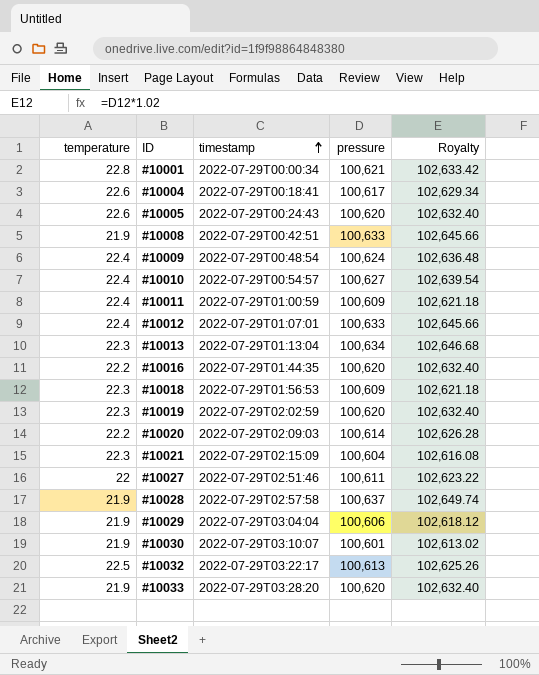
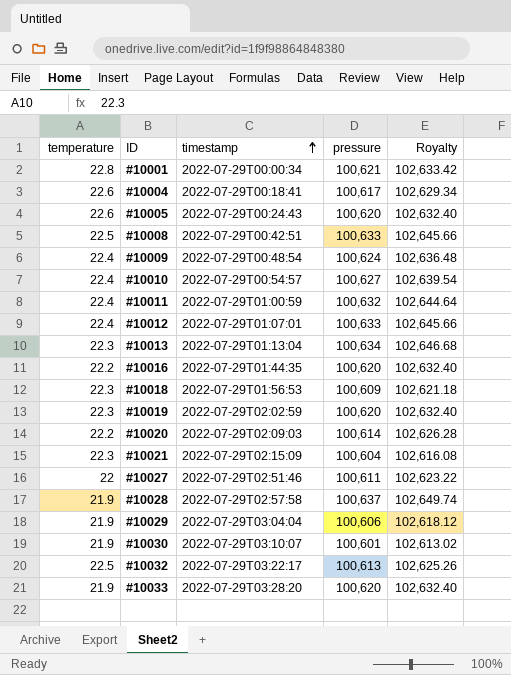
#10008 | temperature: 21.9 -> 22.5
#10011 | pressure: 100,609 -> 100,632
#10011 | Royalty: 102,621.18 -> 102,644.64

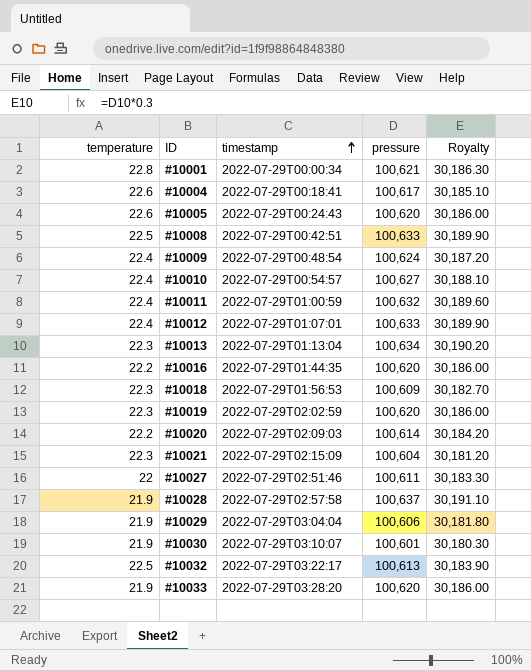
column Royalty | formula: [pressure] * 1.02 -> [pressure] * 0.3

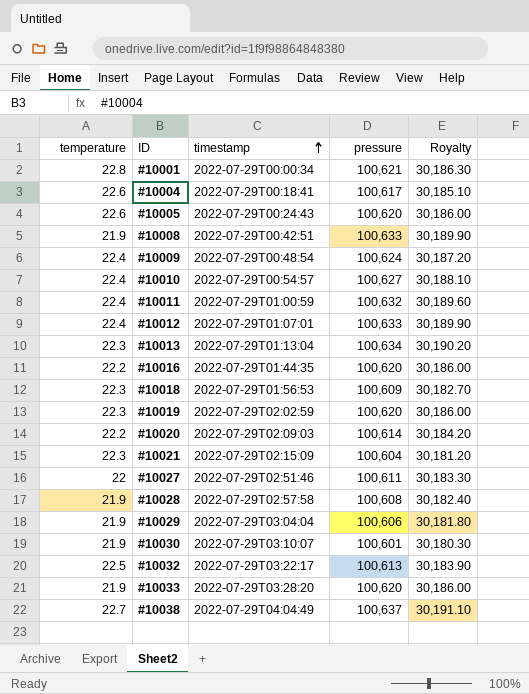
#10008 | temperature: 22.5 -> 21.9
#10028 | pressure: 100,637 -> 100,608
#10028 | Royalty: 30,191.10 -> 30,182.40
row #10038: none -> 22.7 | 2022-07-29T04:04:49 | 100,637 | 30,191.10

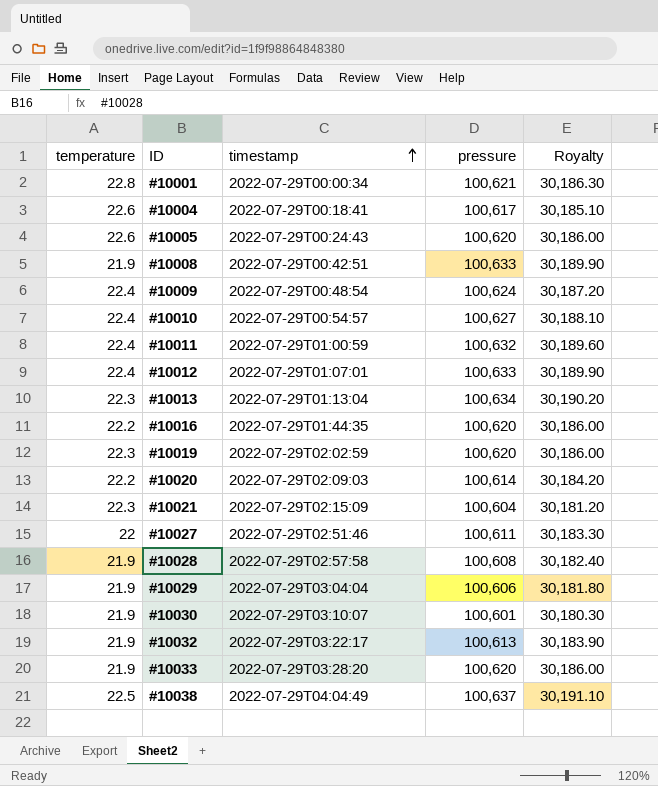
row #10018: 22.3 | 2022-07-29T01:56:53 | 100,609 | 30,182.70 -> none
#10032 | temperature: 22.5 -> 21.9
#10038 | temperature: 22.7 -> 22.5

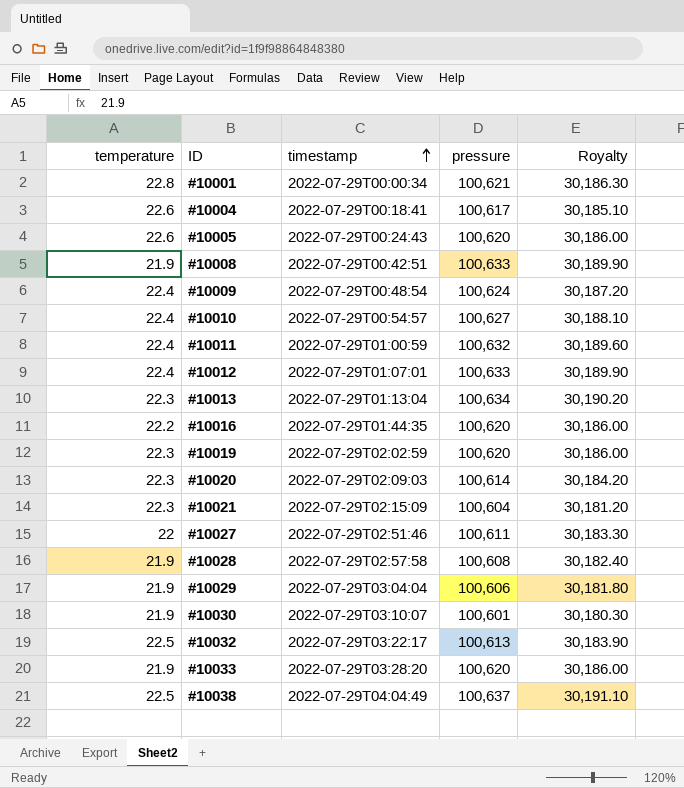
#10020 | temperature: 22.2 -> 22.3
#10032 | temperature: 21.9 -> 22.5

